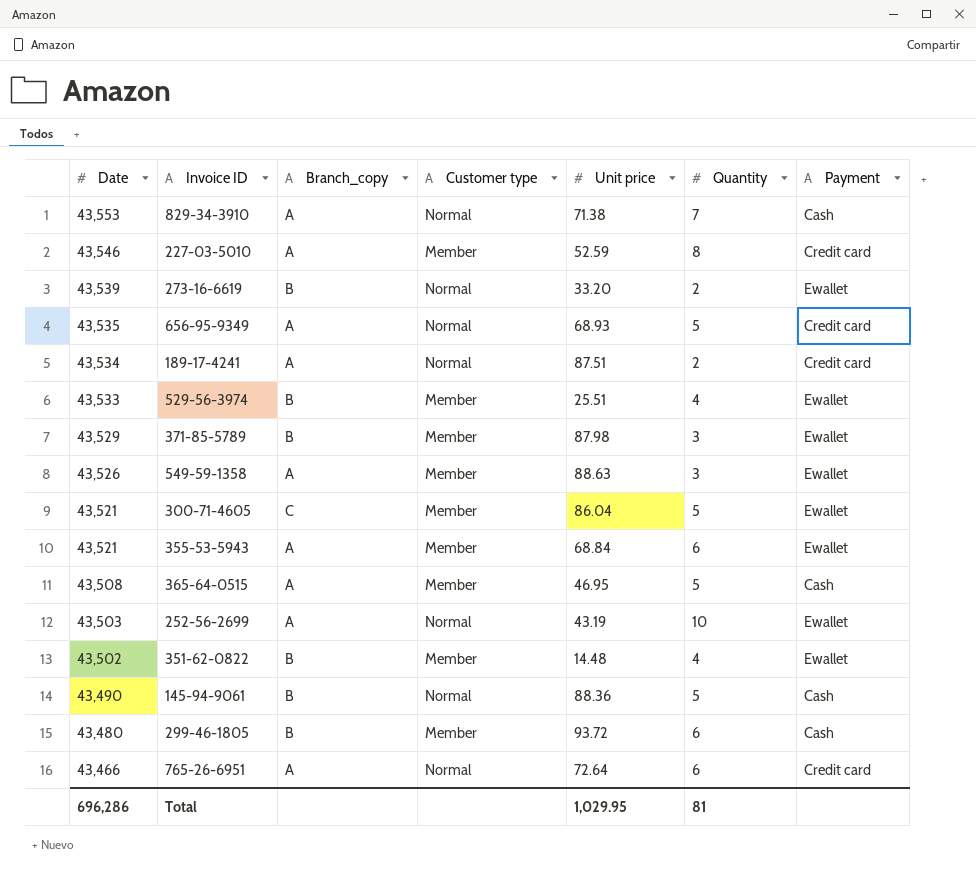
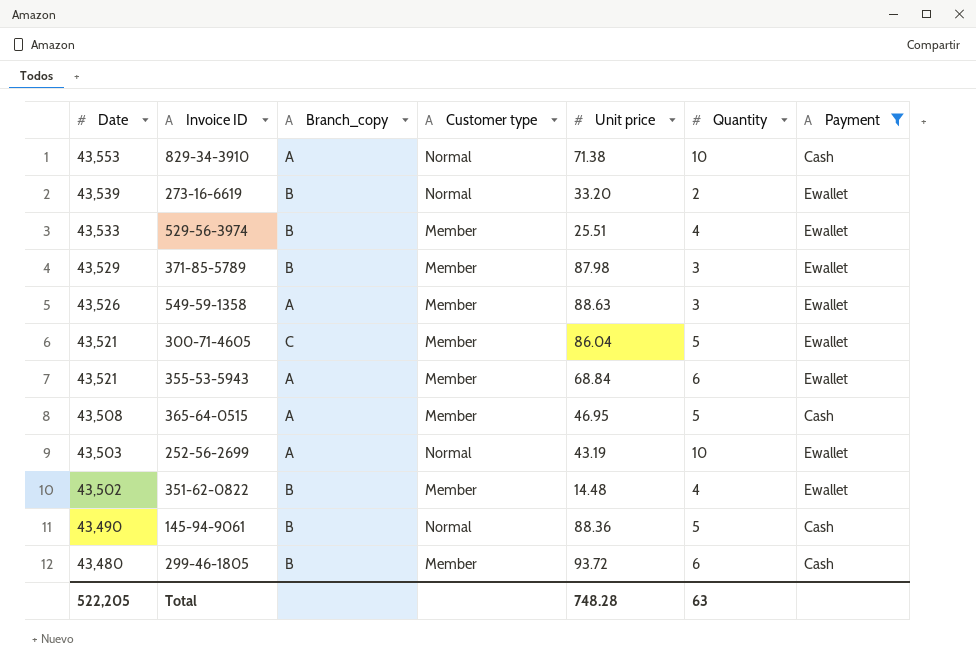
filter: none -> Payment != Credit card
829-34-3910 | Quantity: 7 -> 10
Total | Date: 696,286 -> 522,205
Total | Unit price: 1,029.95 -> 748.28
Total | Quantity: 81 -> 63

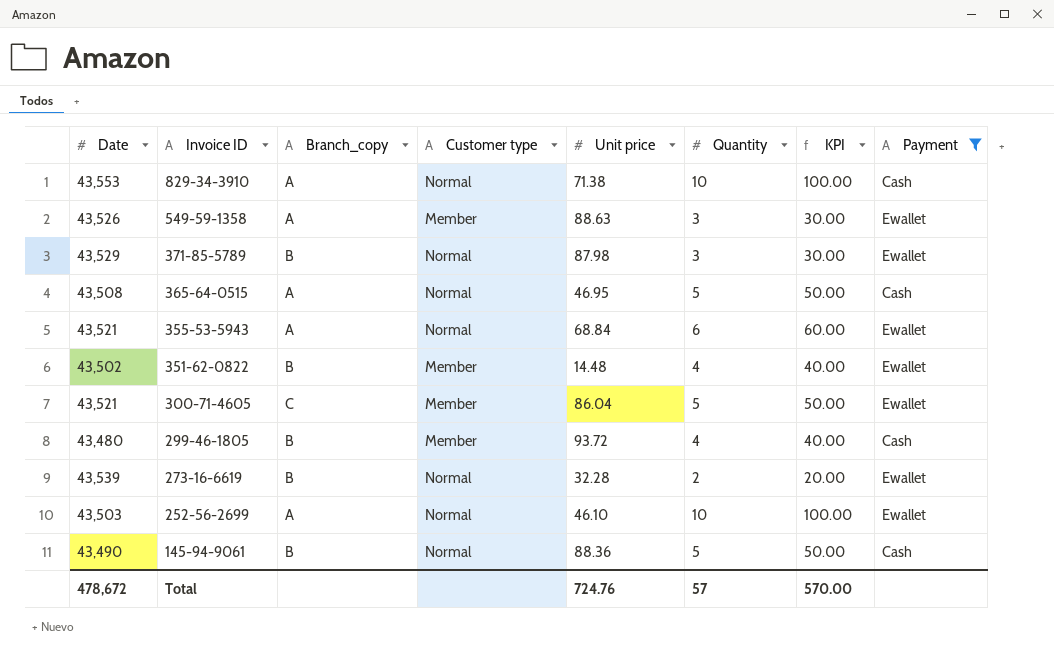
row order: Date descending -> Invoice ID descending
column KPI | formula: none -> [Quantity] * 10
row 529-56-3974: 43,533 | B | Member | 25.51 | 4 | Ewallet -> none
371-85-5789 | Customer type: Member -> Normal
365-64-0515 | Customer type: Member -> Normal
355-53-5943 | Customer type: Member -> Normal
299-46-1805 | Quantity: 6 -> 4
273-16-6619 | Unit price: 33.20 -> 32.28
252-56-2699 | Unit price: 43.19 -> 46.10
Total | Date: 522,205 -> 478,672
Total | Unit price: 748.28 -> 724.76
Total | Quantity: 63 -> 57

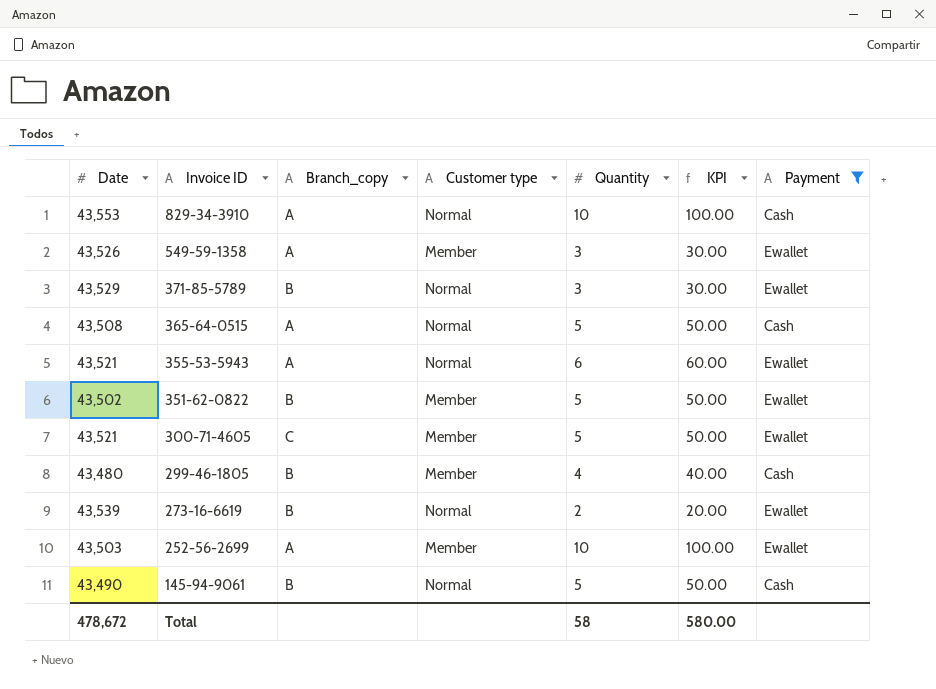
column Unit price | position: 5 -> none
351-62-0822 | Quantity: 4 -> 5
351-62-0822 | KPI: 40.00 -> 50.00
252-56-2699 | Customer type: Normal -> Member
Total | Quantity: 57 -> 58
Total | KPI: 570.00 -> 580.00

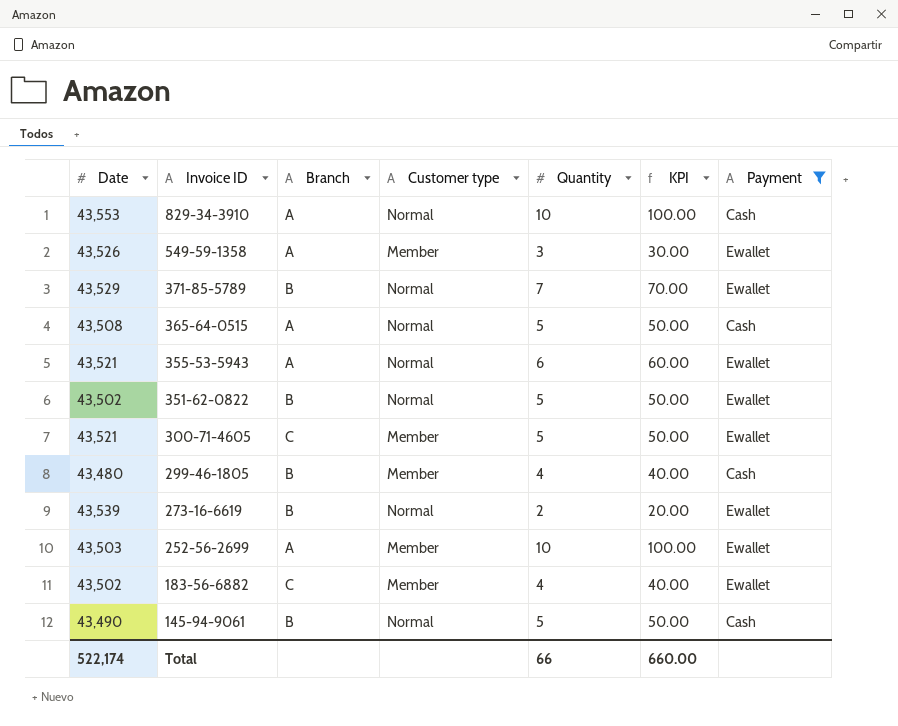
column name: Branch_copy -> Branch
371-85-5789 | Quantity: 3 -> 7
371-85-5789 | KPI: 30.00 -> 70.00
351-62-0822 | Customer type: Member -> Normal
row 183-56-6882: none -> 43,502 | C | Member | 4 | 40.00 | Ewallet
Total | Date: 478,672 -> 522,174
Total | Quantity: 58 -> 66
Total | KPI: 580.00 -> 660.00

